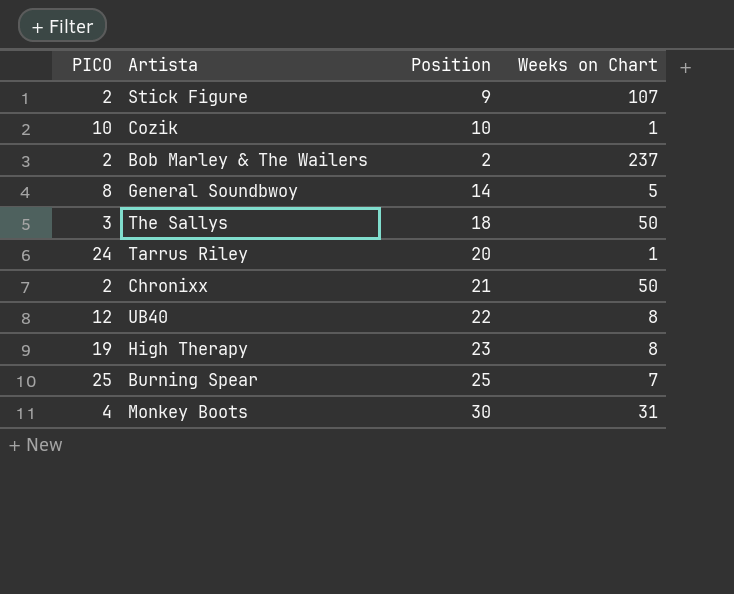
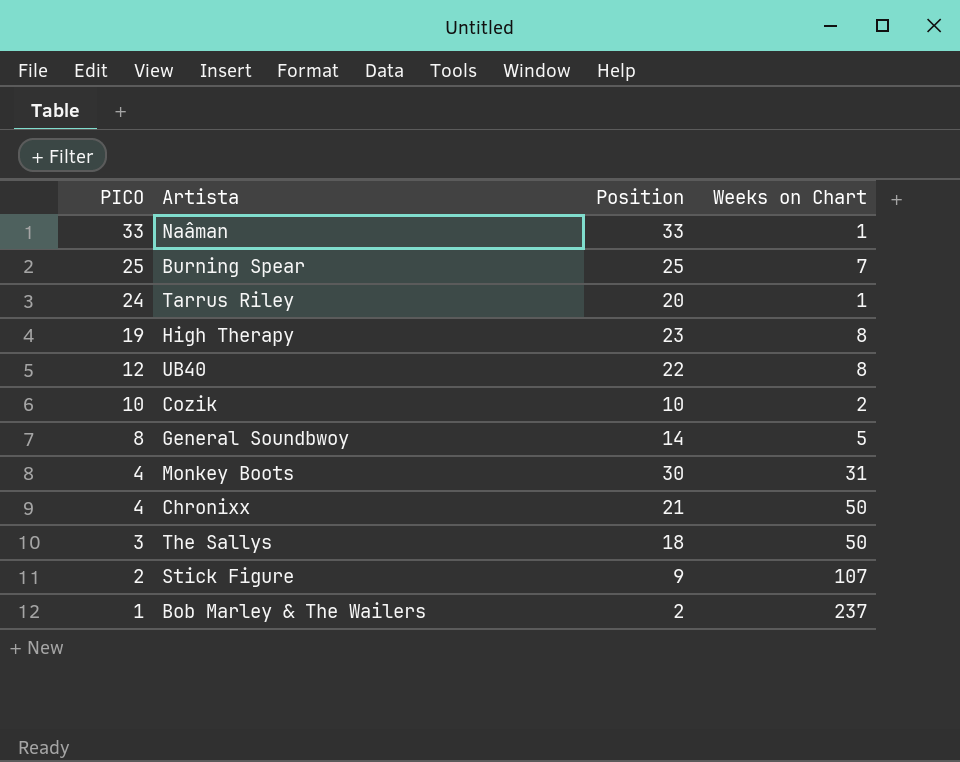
row order: none -> PICO descending
row Naâman: none -> 33 | 33 | 1
Cozik | Weeks on Chart: 1 -> 2
Chronixx | PICO: 2 -> 4
Bob Marley & The Wailers | PICO: 2 -> 1

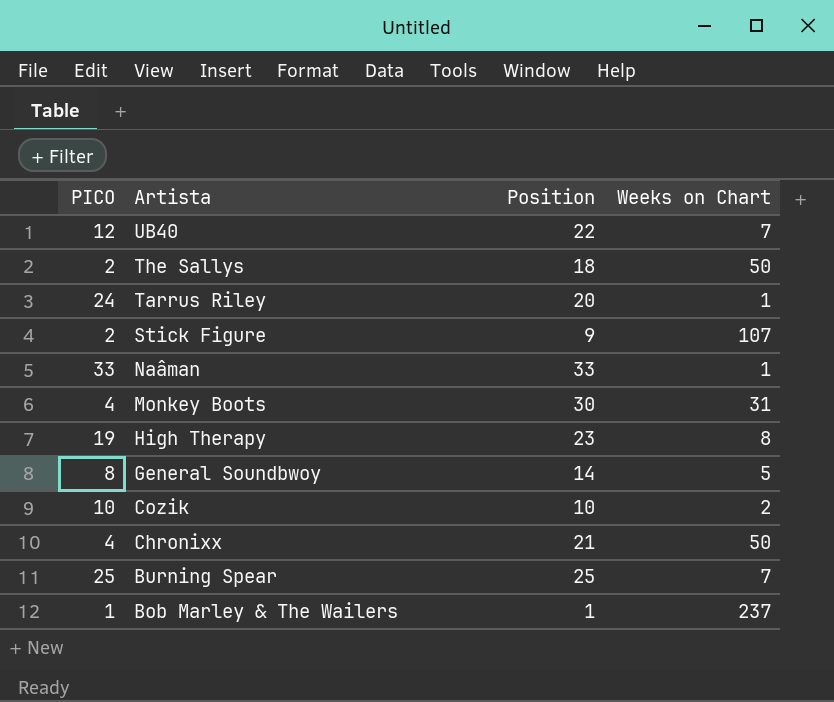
row order: PICO descending -> Artista descending
UB40 | Weeks on Chart: 8 -> 7
The Sallys | PICO: 3 -> 2
Bob Marley & The Wailers | Position: 2 -> 1

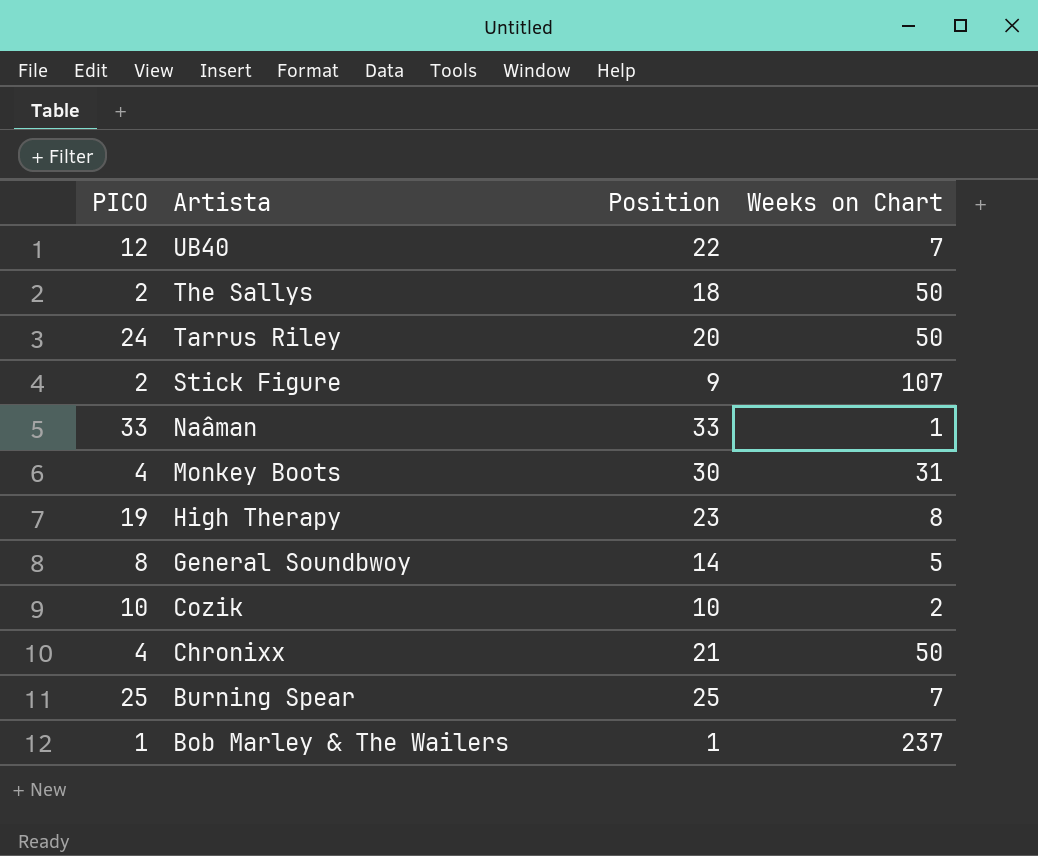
Tarrus Riley | Weeks on Chart: 1 -> 50

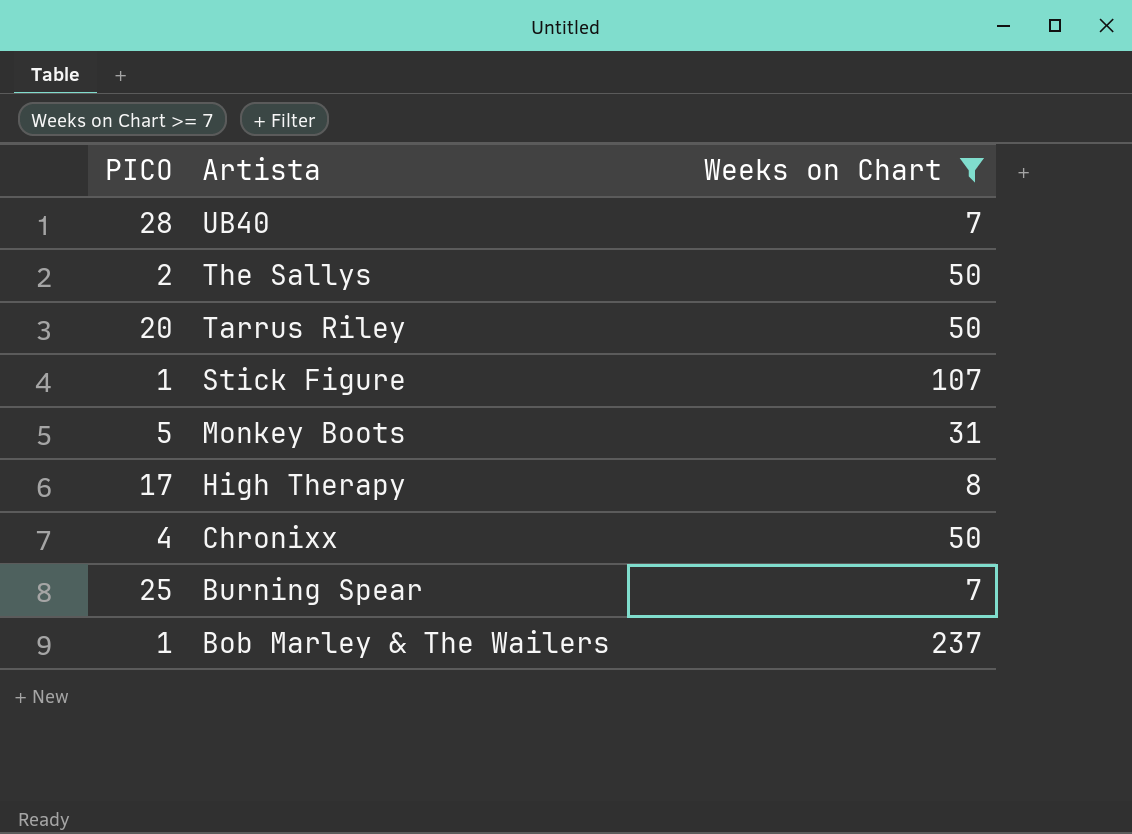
filter: none -> Weeks on Chart >= 7
column Position | position: 3 -> none
UB40 | PICO: 12 -> 28
Tarrus Riley | PICO: 24 -> 20
Stick Figure | PICO: 2 -> 1
Monkey Boots | PICO: 4 -> 5
High Therapy | PICO: 19 -> 17

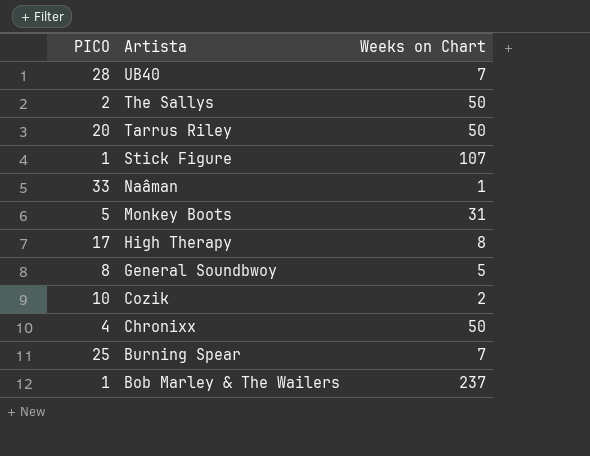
filter: Weeks on Chart >= 7 -> none

